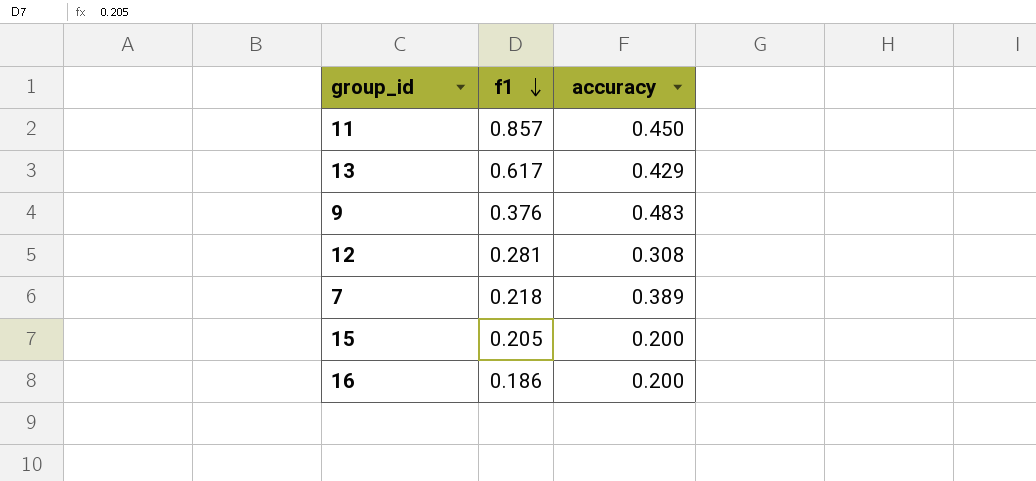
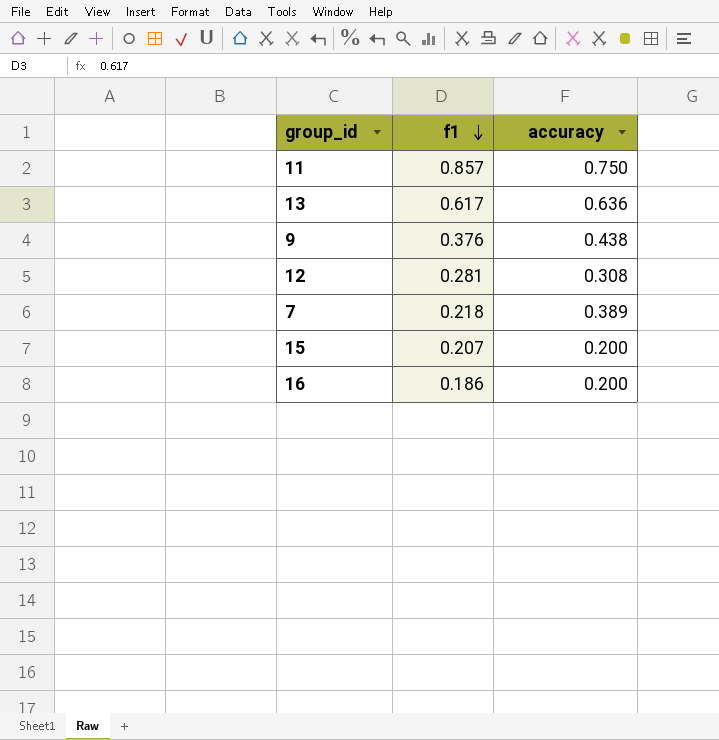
11 | accuracy: 0.450 -> 0.750
13 | accuracy: 0.429 -> 0.636
9 | accuracy: 0.483 -> 0.438
15 | f1: 0.205 -> 0.207

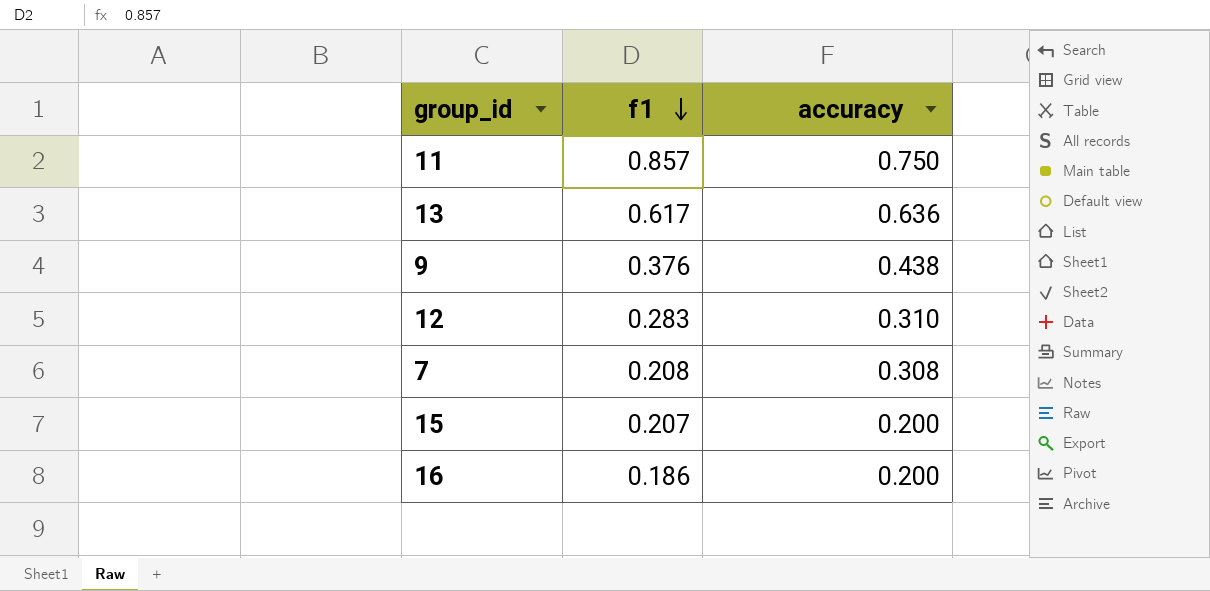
12 | f1: 0.281 -> 0.283
12 | accuracy: 0.308 -> 0.310
7 | f1: 0.218 -> 0.208
7 | accuracy: 0.389 -> 0.308

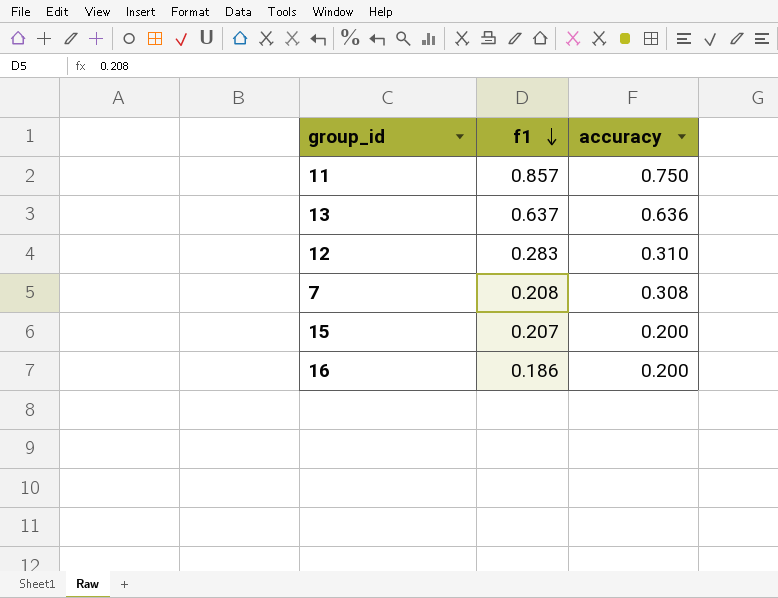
row 9: 0.376 | 0.438 -> none
13 | f1: 0.617 -> 0.637

